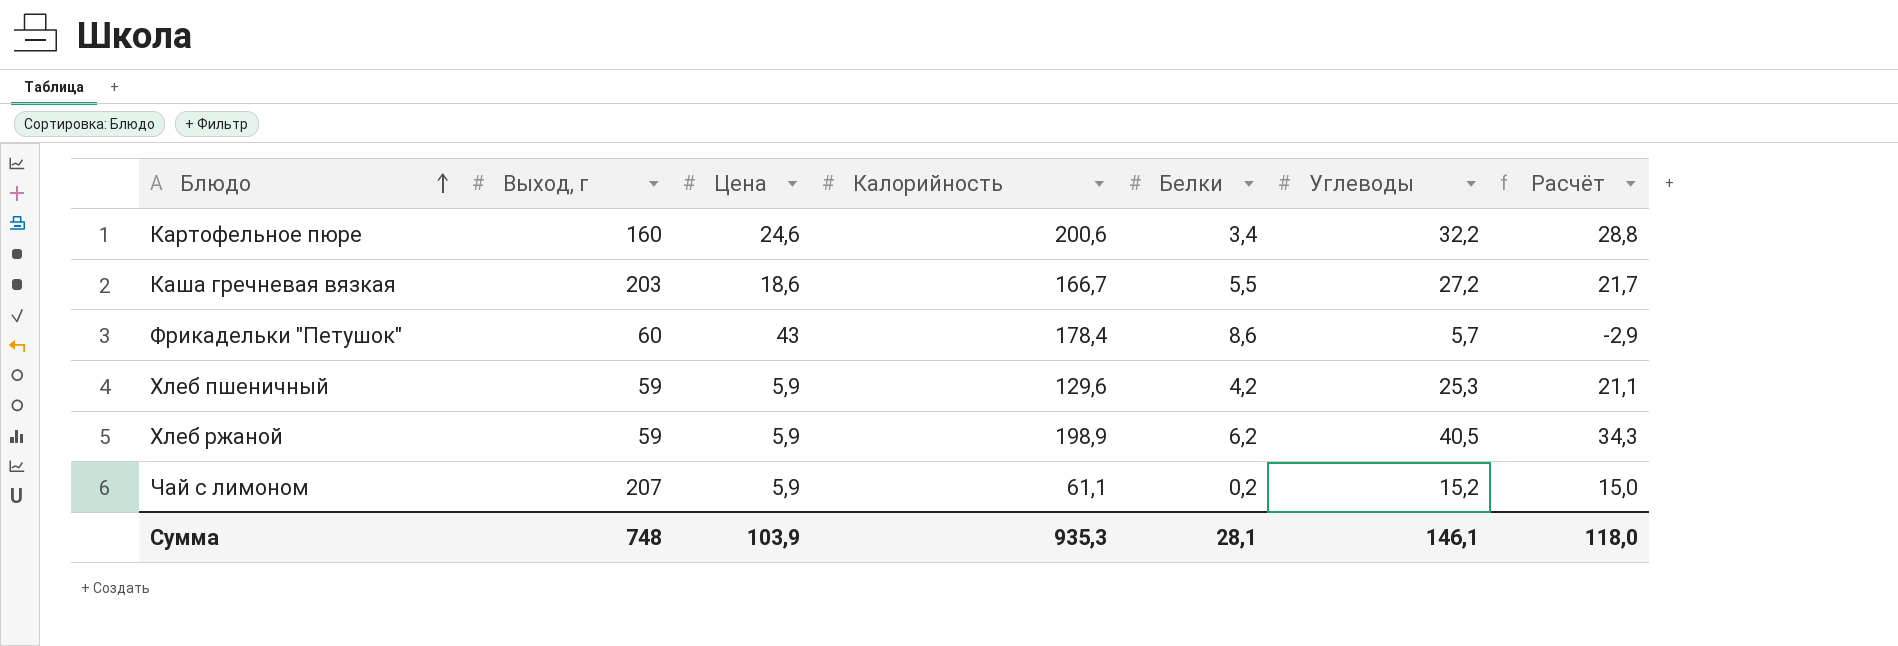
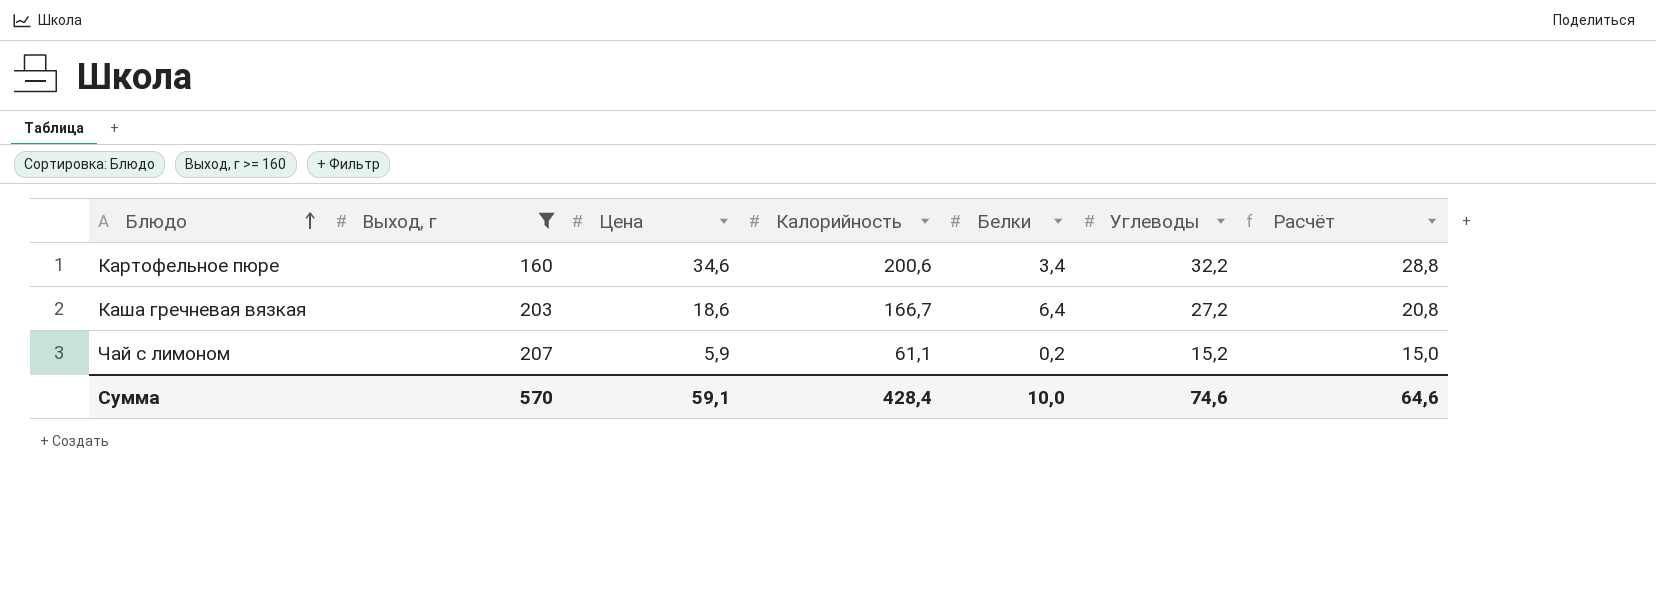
filter: none -> Выход, г >= 160
Картофельное пюре | Цена: 24,6 -> 34,6
Каша гречневая вязкая | Белки: 5,5 -> 6,4
Каша гречневая вязкая | Расчёт: 21,7 -> 20,8
Сумма | Выход, г: 748 -> 570
Сумма | Цена: 103,9 -> 59,1
Сумма | Калорийность: 935,3 -> 428,4
Сумма | Белки: 28,1 -> 10,0
Сумма | Углеводы: 146,1 -> 74,6
Сумма | Расчёт: 118,0 -> 64,6

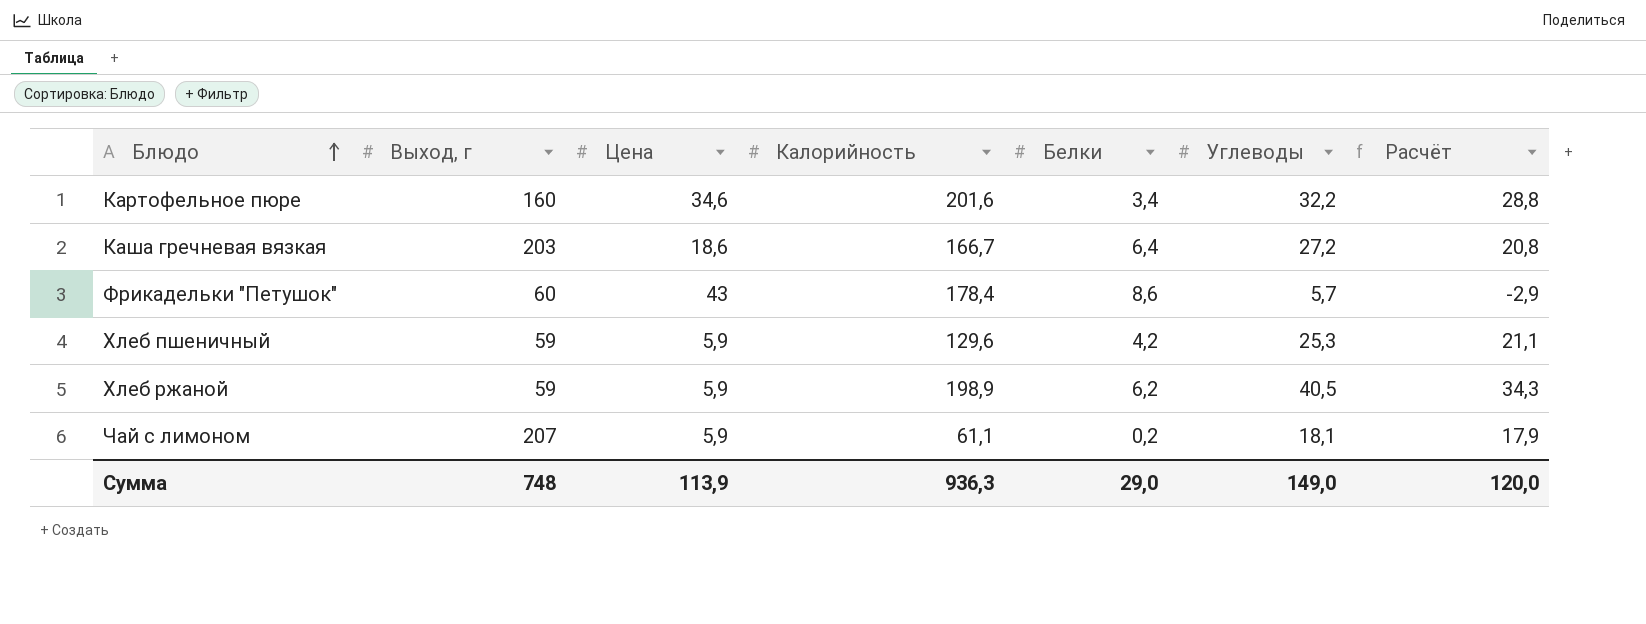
filter: Выход, г >= 160 -> none
Картофельное пюре | Калорийность: 200,6 -> 201,6
Чай с лимоном | Углеводы: 15,2 -> 18,1
Чай с лимоном | Расчёт: 15,0 -> 17,9
Сумма | Выход, г: 570 -> 748
Сумма | Цена: 59,1 -> 113,9
Сумма | Калорийность: 428,4 -> 936,3
Сумма | Белки: 10,0 -> 29,0
Сумма | Углеводы: 74,6 -> 149,0
Сумма | Расчёт: 64,6 -> 120,0

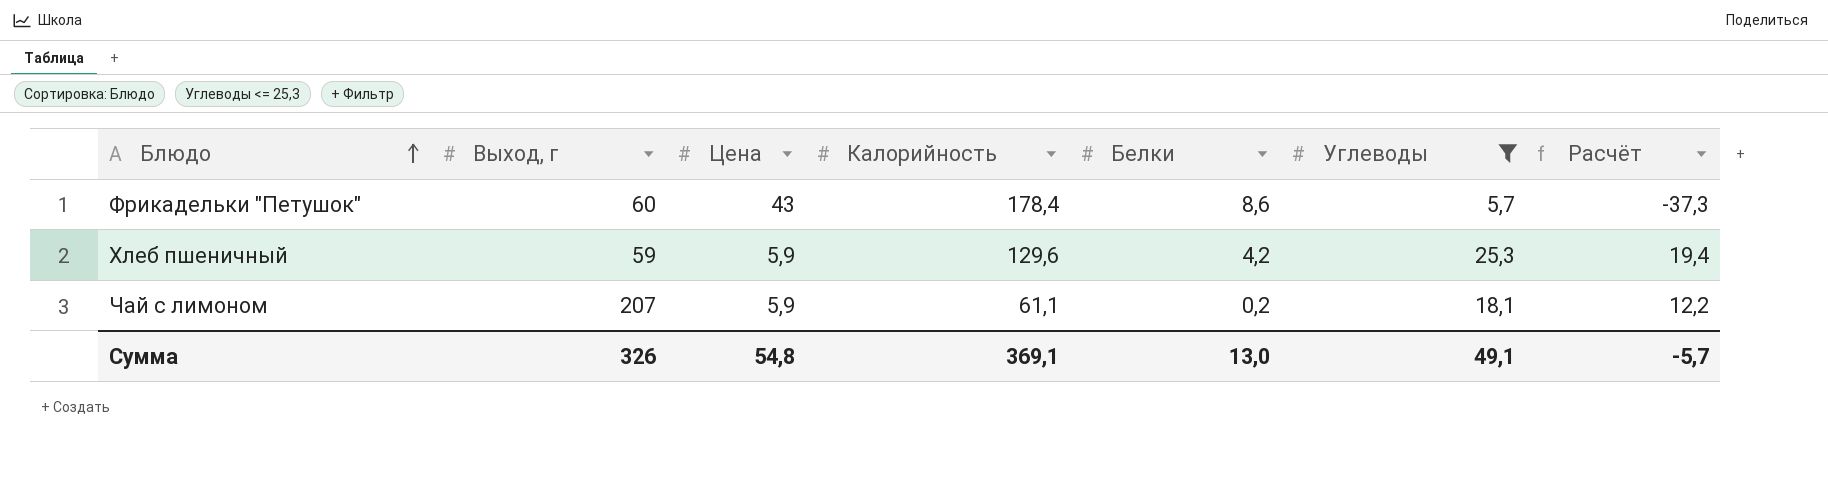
filter: none -> Углеводы <= 25,3
column Расчёт | formula: [Углеводы] - [Белки] -> [Углеводы] - [Цена]
Сумма | Выход, г: 748 -> 326
Сумма | Цена: 113,9 -> 54,8
Сумма | Калорийность: 936,3 -> 369,1
Сумма | Белки: 29,0 -> 13,0
Сумма | Углеводы: 149,0 -> 49,1
Сумма | Расчёт: 120,0 -> -5,7

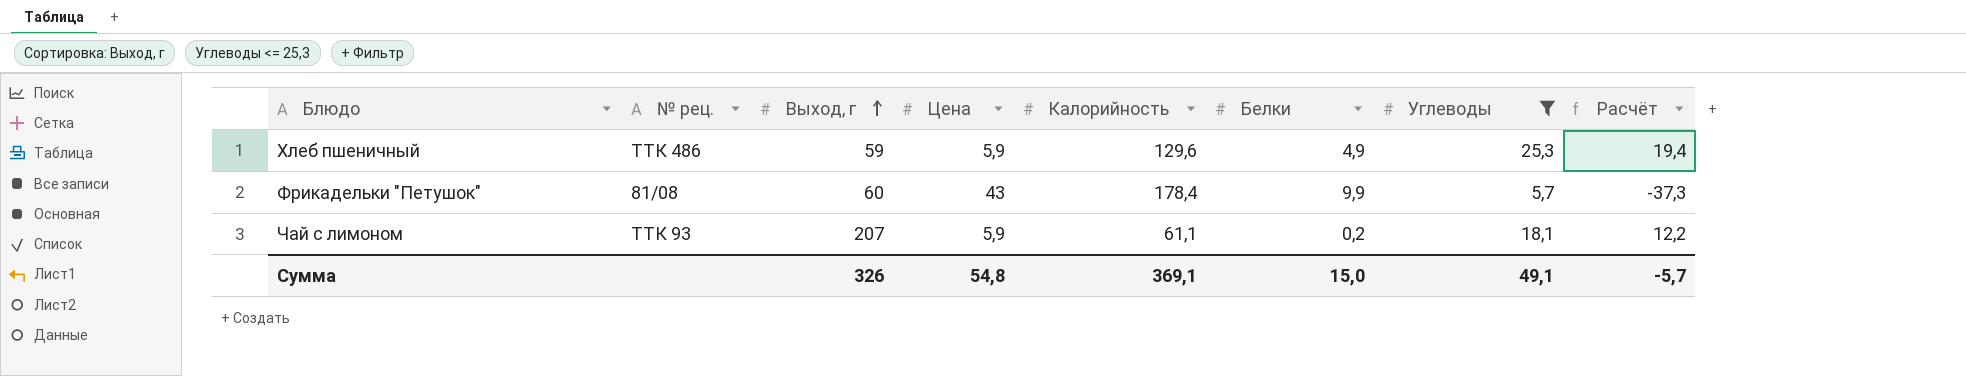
row order: Блюдо ascending -> Выход, г ascending
column № рец. | position: none -> 2
Хлеб пшеничный | Белки: 4,2 -> 4,9
Фрикадельки "Петушок" | Белки: 8,6 -> 9,9
Сумма | Белки: 13,0 -> 15,0

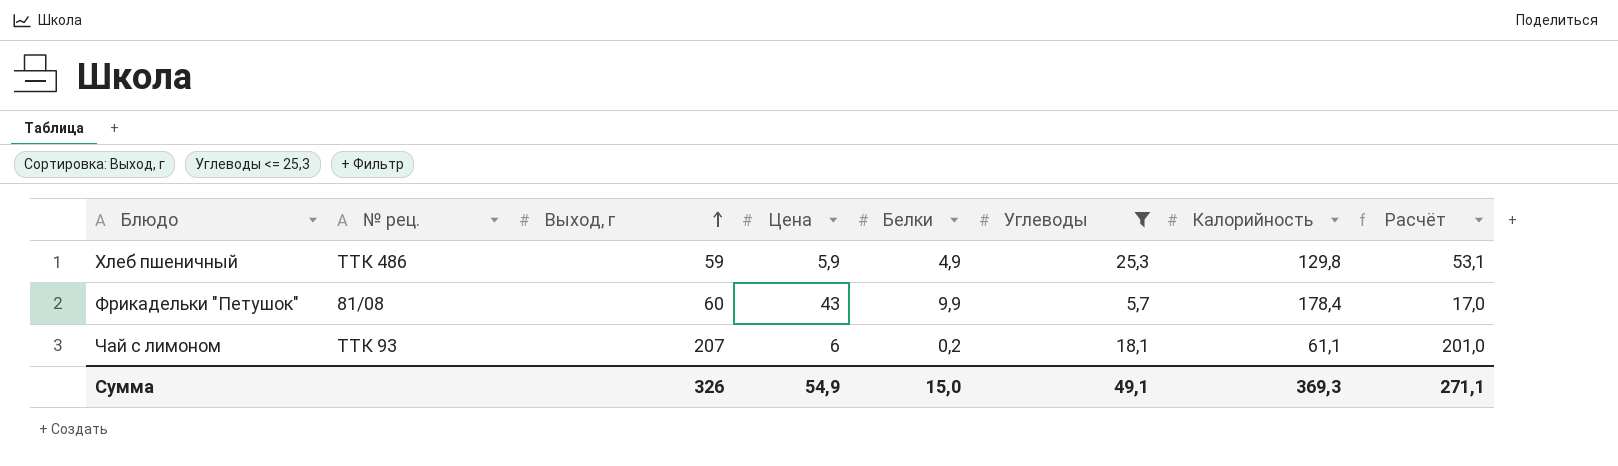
column Калорийность | position: 5 -> 7
column Расчёт | formula: [Углеводы] - [Цена] -> [Выход, г] - [Цена]
Хлеб пшеничный | Калорийность: 129,6 -> 129,8
Чай с лимоном | Цена: 5,9 -> 6
Сумма | Цена: 54,8 -> 54,9
Сумма | Калорийность: 369,1 -> 369,3
Сумма | Расчёт: -5,7 -> 271,1

